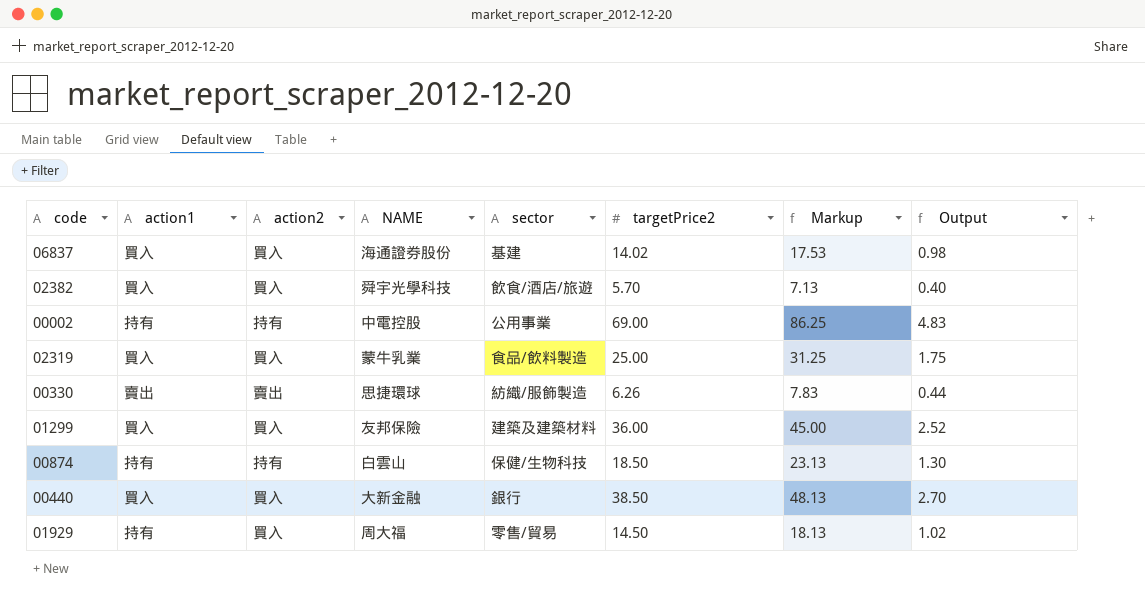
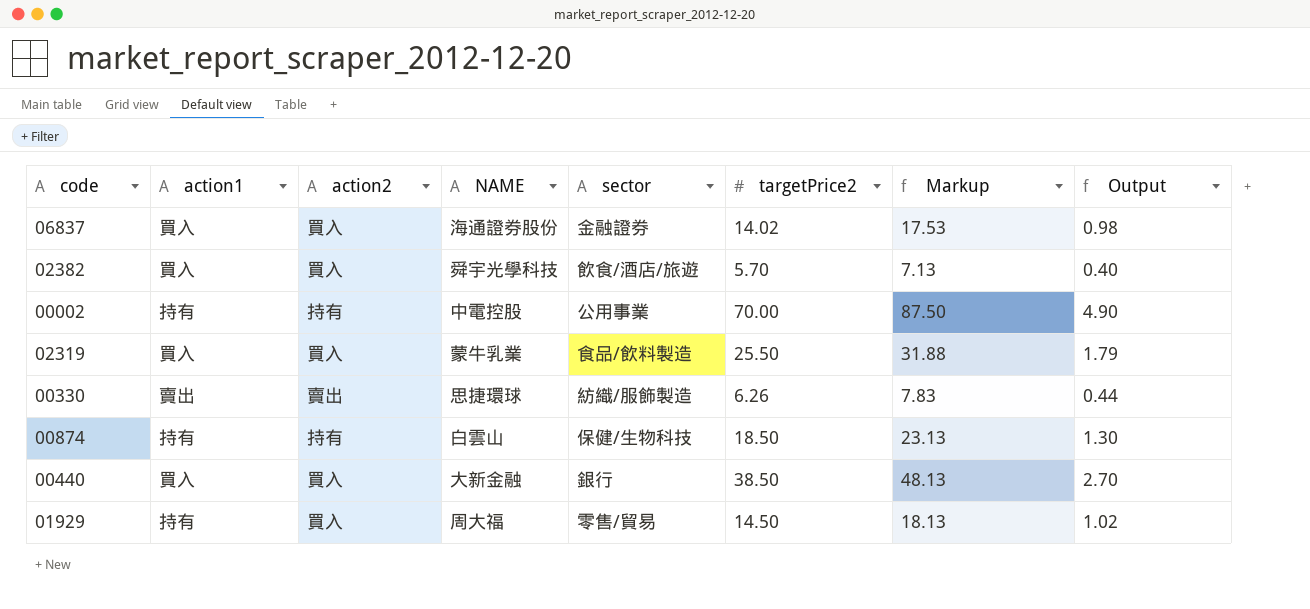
row 01299: 買入 | 買入 | 友邦保險 | 建築及建築材料 | 36.00 | 45.00 | 2.52 -> none
06837 | sector: 基建 -> 金融證券
00002 | targetPrice2: 69.00 -> 70.00
00002 | Markup: 86.25 -> 87.50
00002 | Output: 4.83 -> 4.90
02319 | targetPrice2: 25.00 -> 25.50
02319 | Markup: 31.25 -> 31.88
02319 | Output: 1.75 -> 1.79

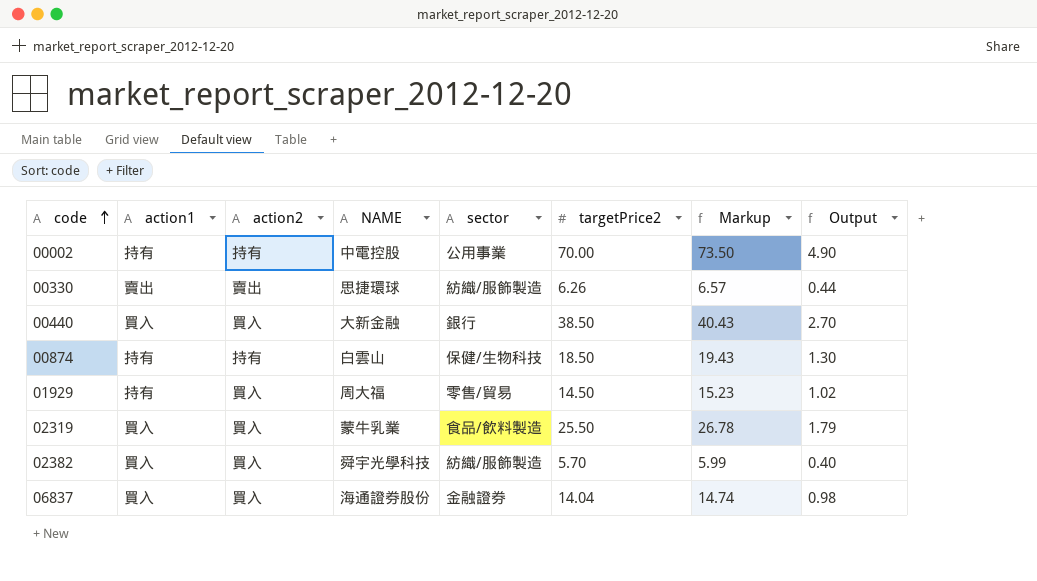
row order: none -> code ascending
column Markup | formula: [targetPrice2] * 1.25 -> [targetPrice2] * 1.05
02382 | sector: 飲食/酒店/旅遊 -> 紡織/服飾製造
06837 | targetPrice2: 14.02 -> 14.04

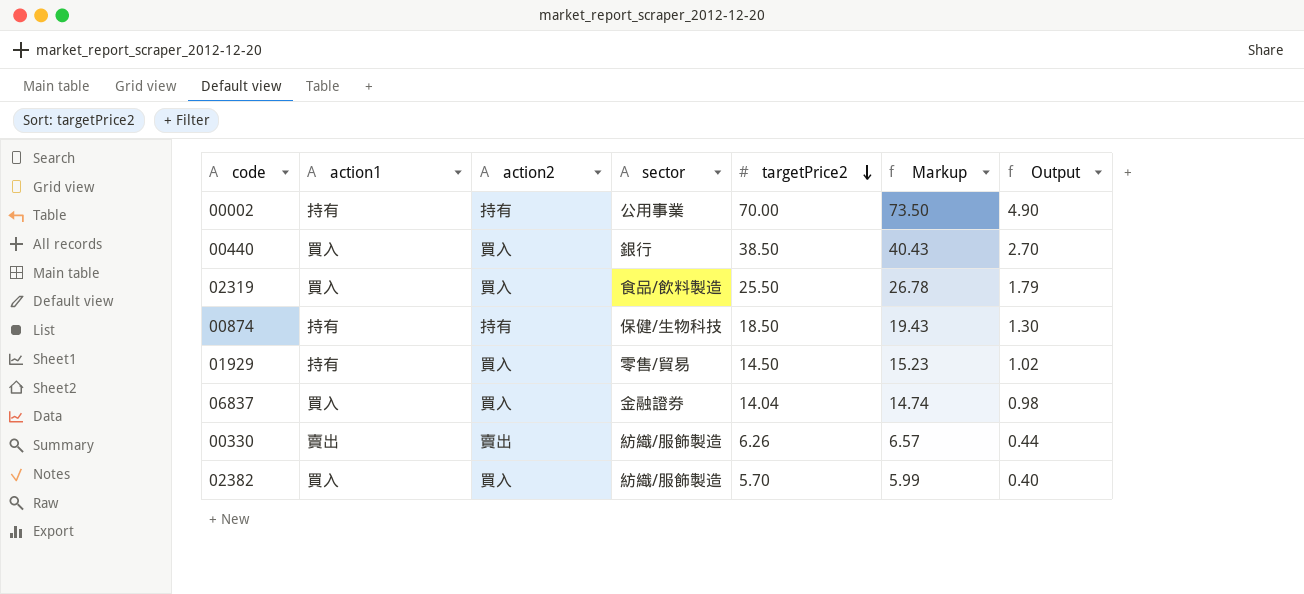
row order: code ascending -> targetPrice2 descending
column NAME | position: 4 -> none

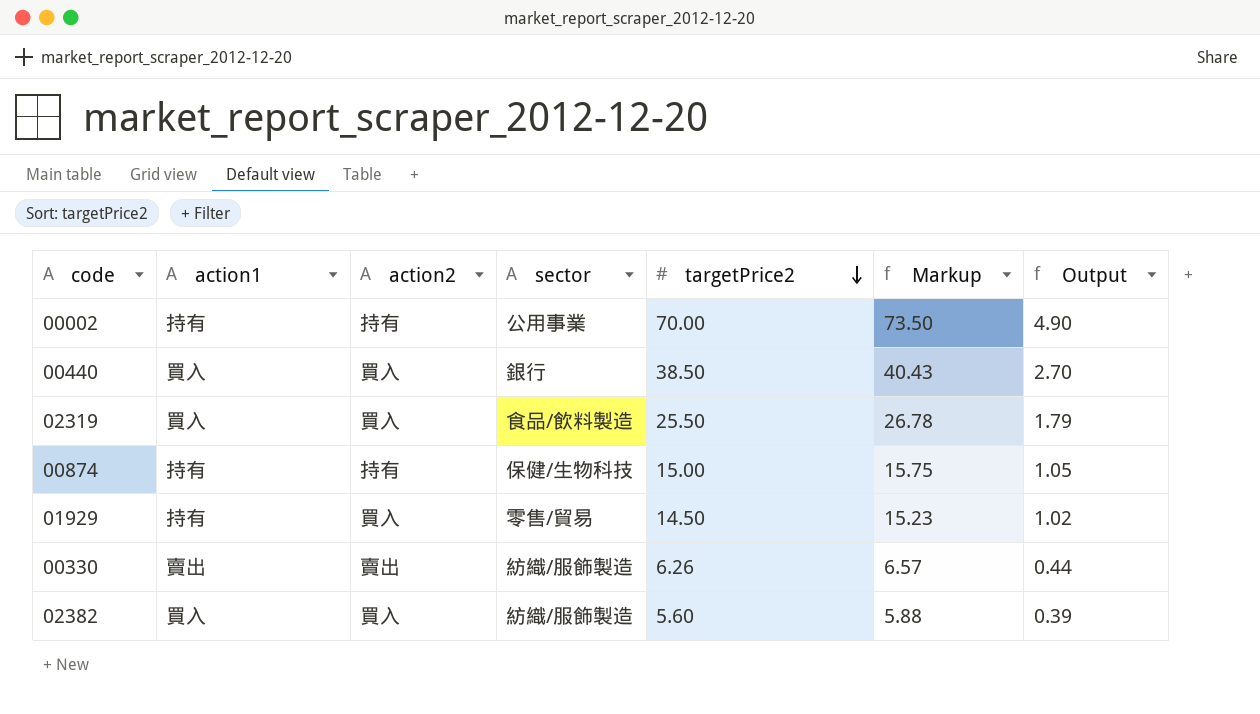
row 06837: 買入 | 買入 | 金融證券 | 14.04 | 14.74 | 0.98 -> none
00874 | targetPrice2: 18.50 -> 15.00
00874 | Markup: 19.43 -> 15.75
00874 | Output: 1.30 -> 1.05
02382 | targetPrice2: 5.70 -> 5.60
02382 | Markup: 5.99 -> 5.88
02382 | Output: 0.40 -> 0.39

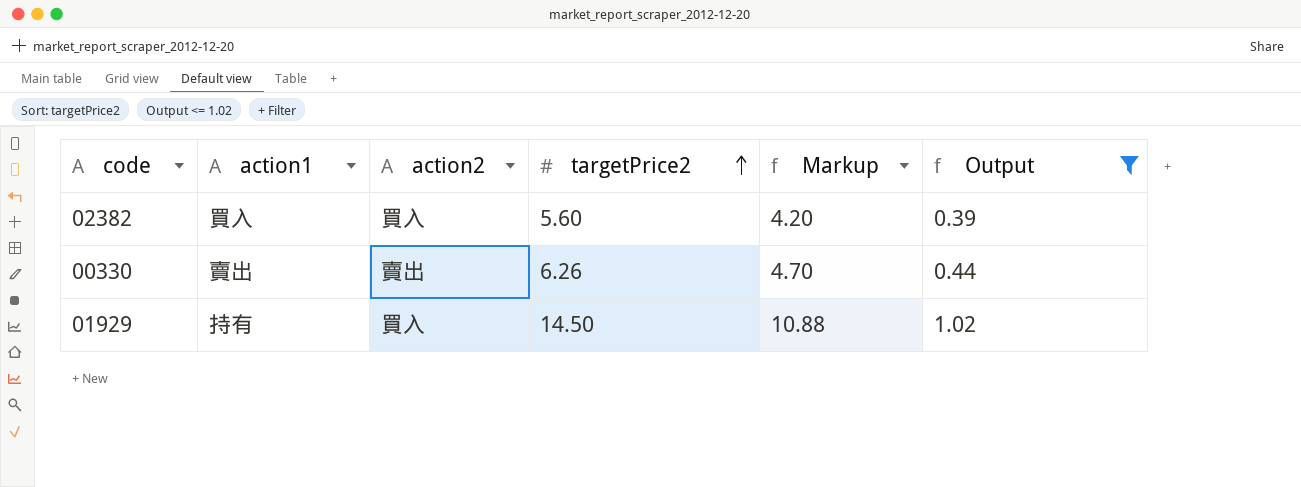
filter: none -> Output <= 1.02
row order: targetPrice2 descending -> targetPrice2 ascending
column sector | position: 4 -> none
column Markup | formula: [targetPrice2] * 1.05 -> [targetPrice2] * 0.75

